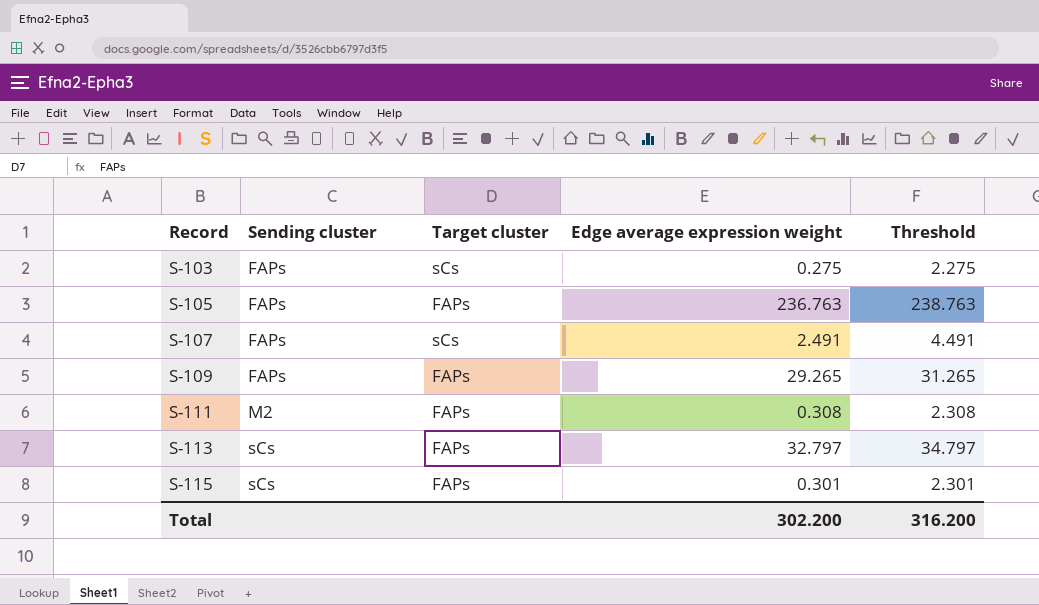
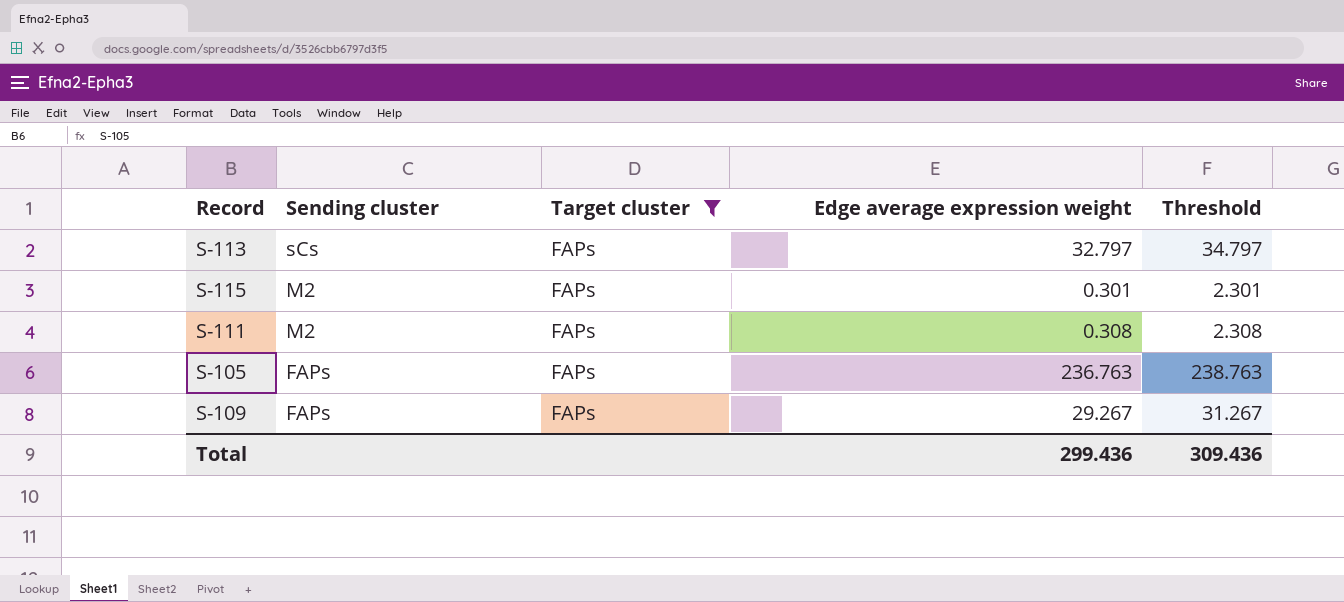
filter: none -> Target cluster = FAPs
row order: Record ascending -> Sending cluster descending
S-115 | Sending cluster: sCs -> M2
S-109 | Edge average expression weight: 29.265 -> 29.267
S-109 | Threshold: 31.265 -> 31.267
Total | Edge average expression weight: 302.200 -> 299.436
Total | Threshold: 316.200 -> 309.436

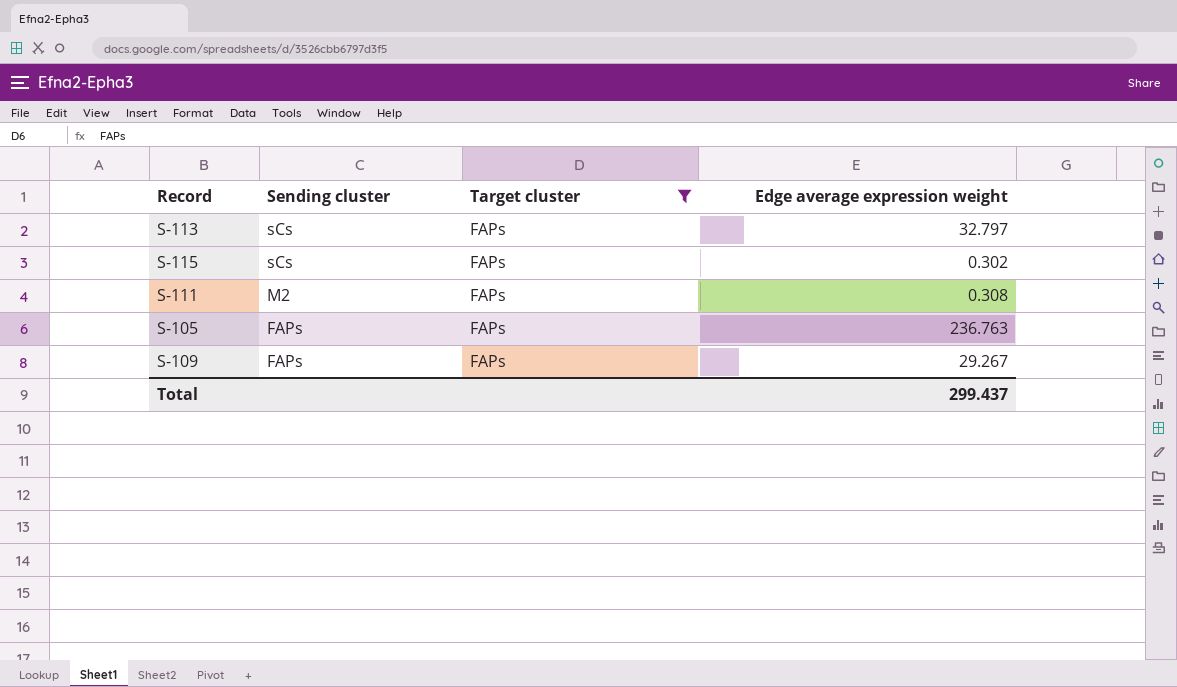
column Threshold | formula: [Edge average expression weight] + 2 -> none
S-115 | Sending cluster: M2 -> sCs
S-115 | Edge average expression weight: 0.301 -> 0.302
Total | Edge average expression weight: 299.436 -> 299.437

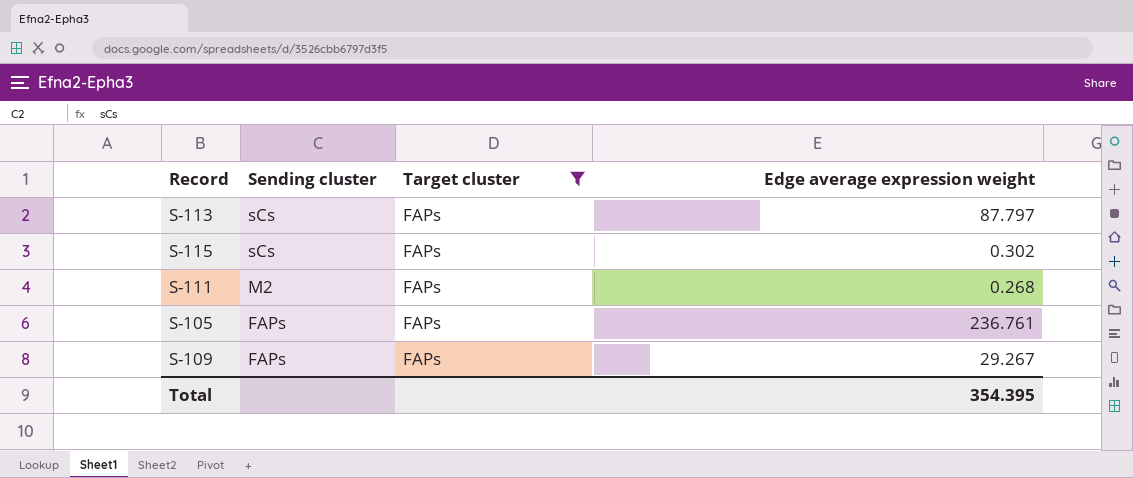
S-113 | Edge average expression weight: 32.797 -> 87.797
S-111 | Edge average expression weight: 0.308 -> 0.268
S-105 | Edge average expression weight: 236.763 -> 236.761
Total | Edge average expression weight: 299.437 -> 354.395

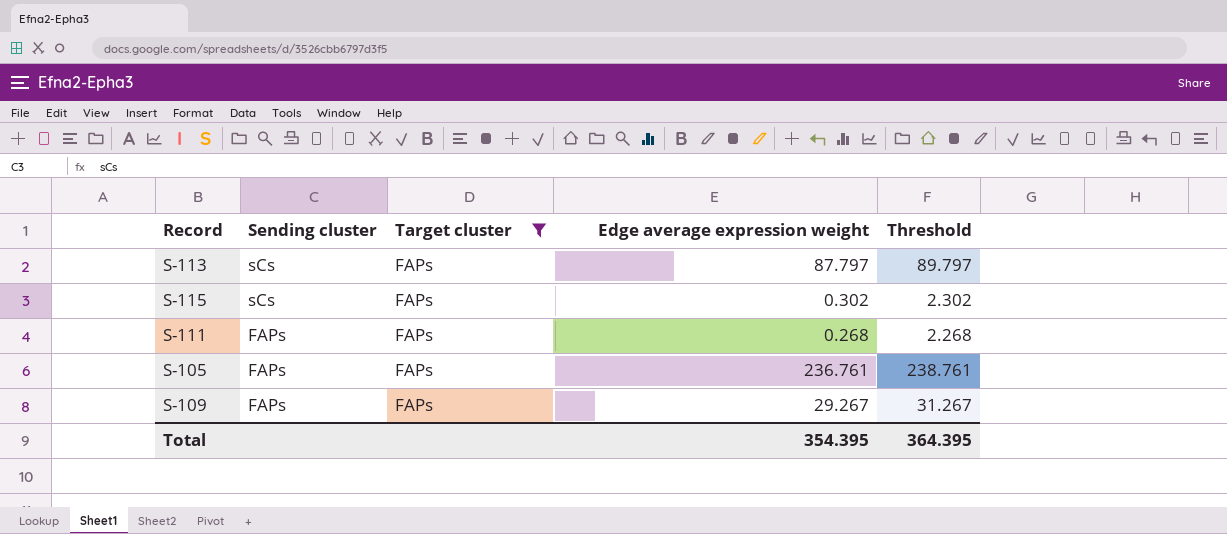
column Threshold | formula: none -> [Edge average expression weight] + 2
S-111 | Sending cluster: M2 -> FAPs

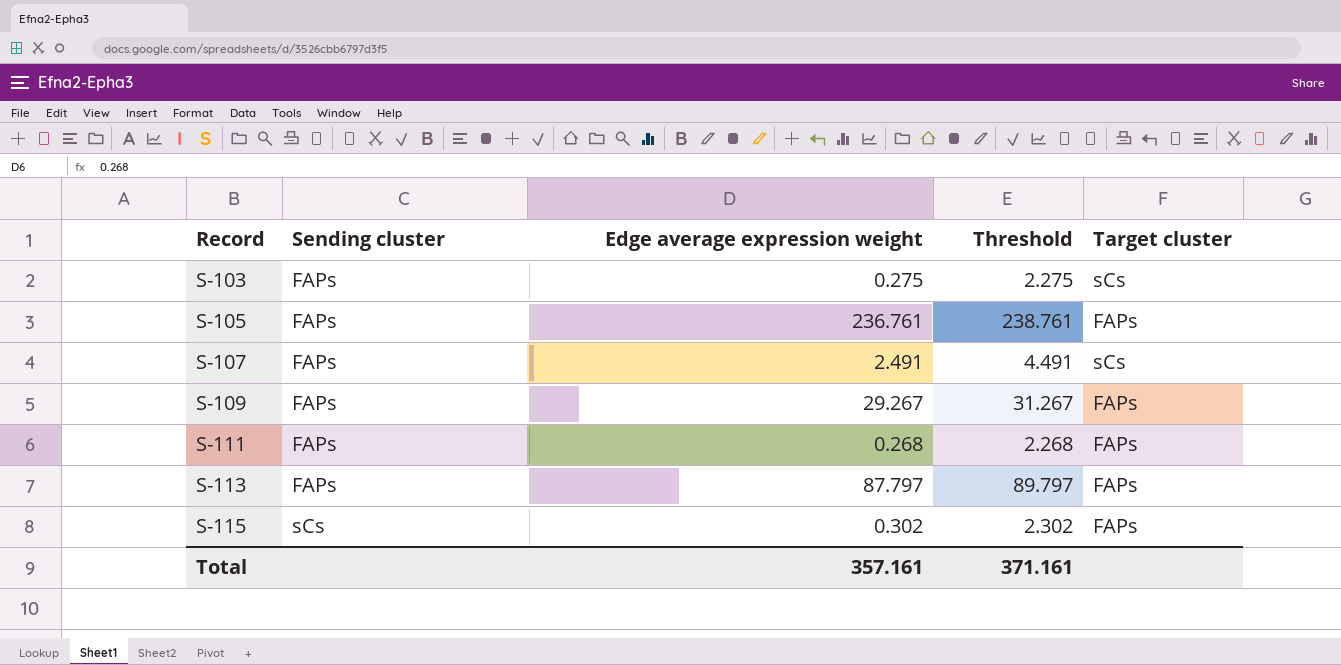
filter: Target cluster = FAPs -> none
row order: Sending cluster descending -> Record ascending
column Target cluster | position: 3 -> 5
S-113 | Sending cluster: sCs -> FAPs
Total | Edge average expression weight: 354.395 -> 357.161
Total | Threshold: 364.395 -> 371.161

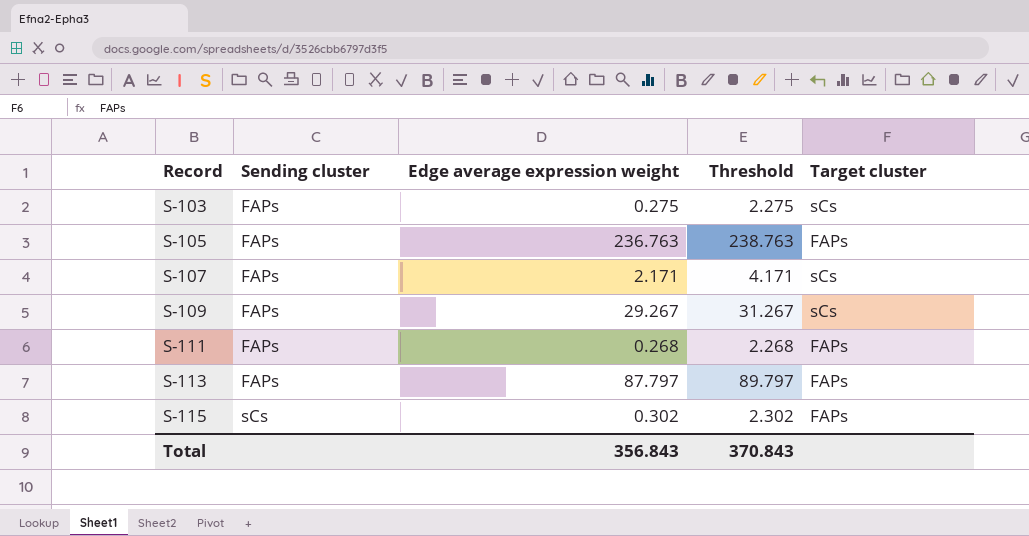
S-105 | Edge average expression weight: 236.761 -> 236.763
S-105 | Threshold: 238.761 -> 238.763
S-107 | Edge average expression weight: 2.491 -> 2.171
S-107 | Threshold: 4.491 -> 4.171
S-109 | Target cluster: FAPs -> sCs
Total | Edge average expression weight: 357.161 -> 356.843
Total | Threshold: 371.161 -> 370.843

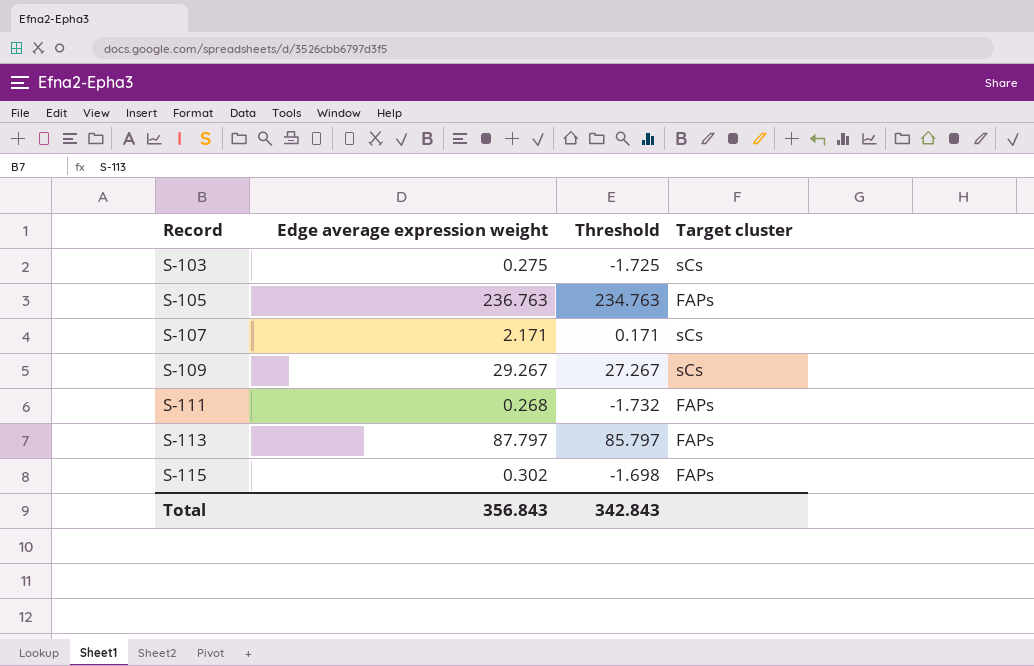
column Sending cluster | position: 2 -> none
column Threshold | formula: [Edge average expression weight] + 2 -> [Edge average expression weight] - 2
Total | Threshold: 370.843 -> 342.843

